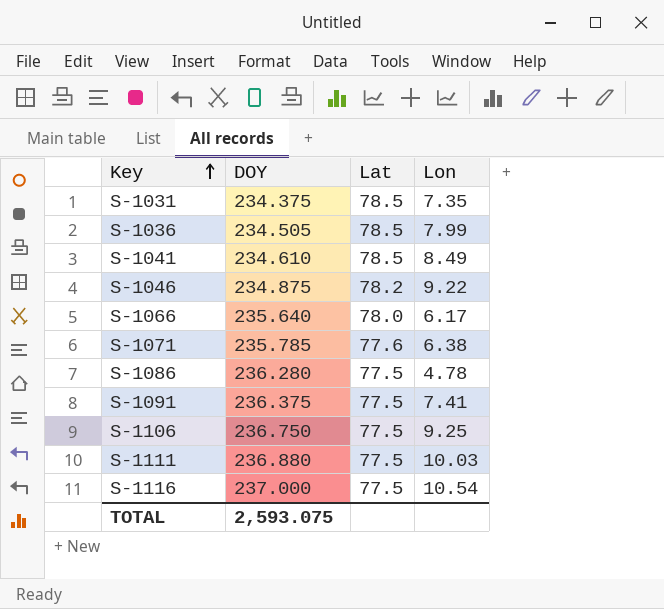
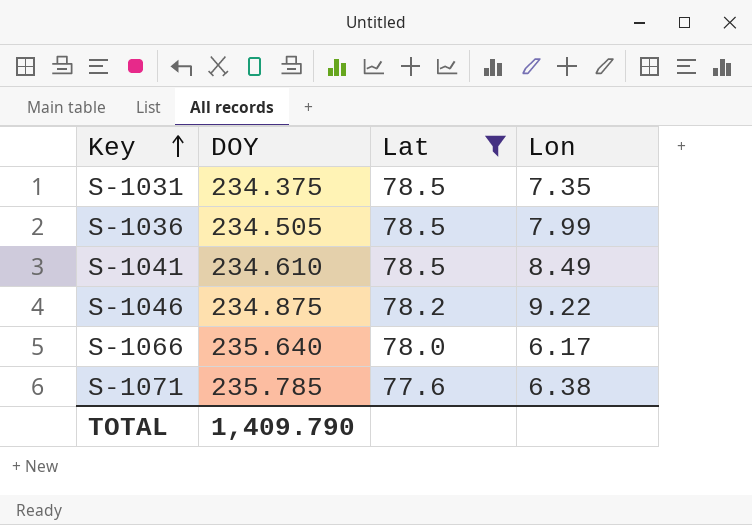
filter: none -> Lat != 77.5
TOTAL | DOY: 2,593.075 -> 1,409.790

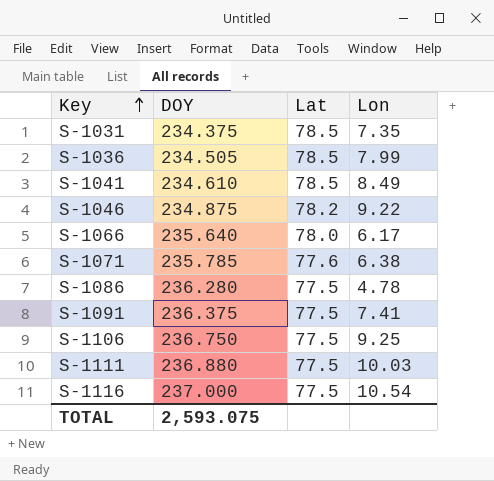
filter: Lat != 77.5 -> none
TOTAL | DOY: 1,409.790 -> 2,593.075

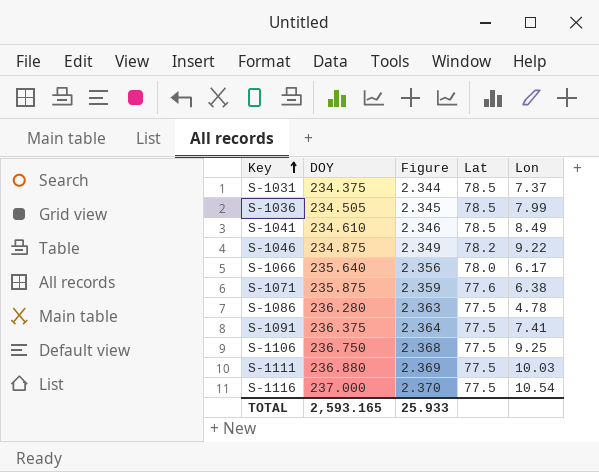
column Figure | formula: none -> [DOY] * 0.01
S-1031 | Lon: 7.35 -> 7.37
S-1071 | DOY: 235.785 -> 235.875
TOTAL | DOY: 2,593.075 -> 2,593.165

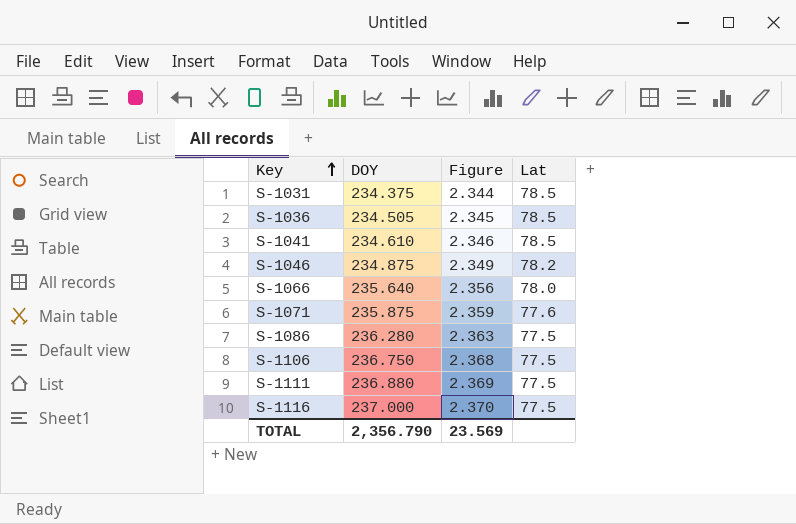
column Lon | position: 5 -> none
row S-1091: 236.375 | 2.364 | 77.5 | 7.41 -> none
TOTAL | DOY: 2,593.165 -> 2,356.790
TOTAL | Figure: 25.933 -> 23.569

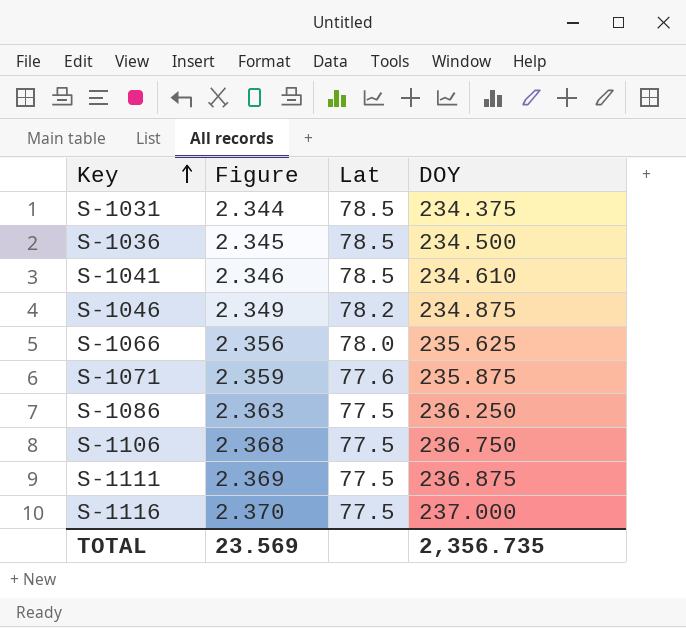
column DOY | position: 2 -> 4
S-1036 | DOY: 234.505 -> 234.500
S-1066 | DOY: 235.640 -> 235.625
S-1086 | DOY: 236.280 -> 236.250
S-1111 | DOY: 236.880 -> 236.875
TOTAL | DOY: 2,356.790 -> 2,356.735

